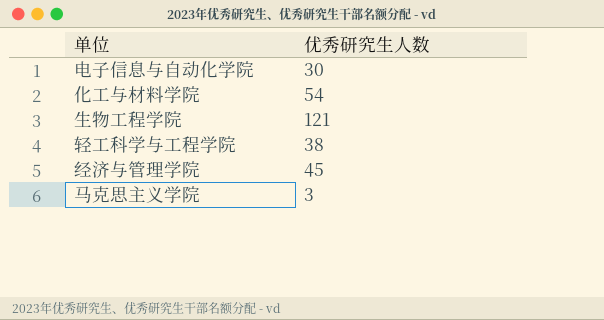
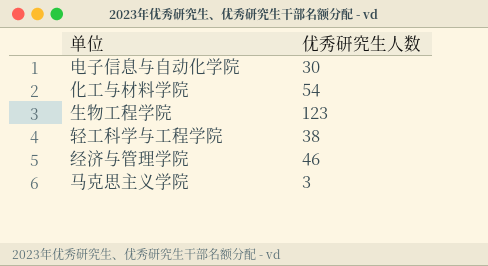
生物工程学院 | 优秀研究生人数: 121 -> 123
经济与管理学院 | 优秀研究生人数: 45 -> 46

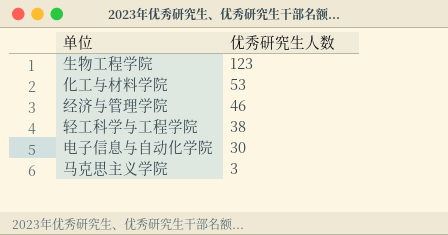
row order: none -> 优秀研究生人数 descending
化工与材料学院 | 优秀研究生人数: 54 -> 53

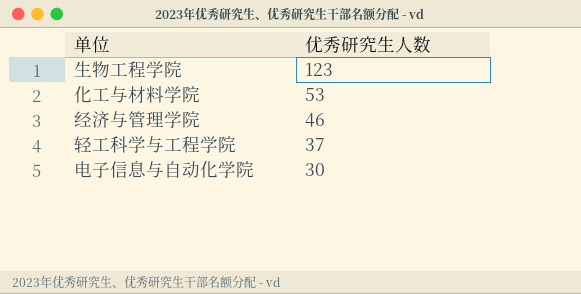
row 马克思主义学院: 3 -> none
轻工科学与工程学院 | 优秀研究生人数: 38 -> 37

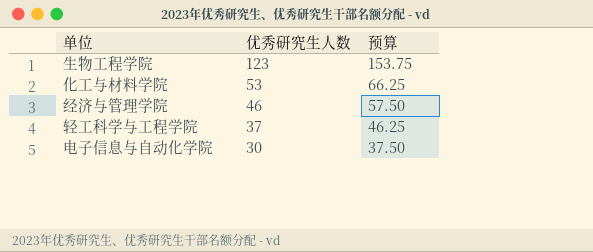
column 预算 | formula: none -> [优秀研究生人数] * 1.25

